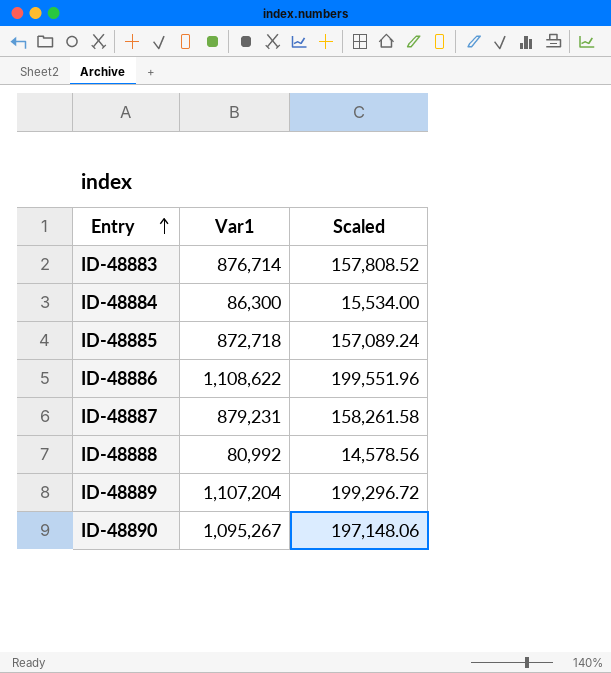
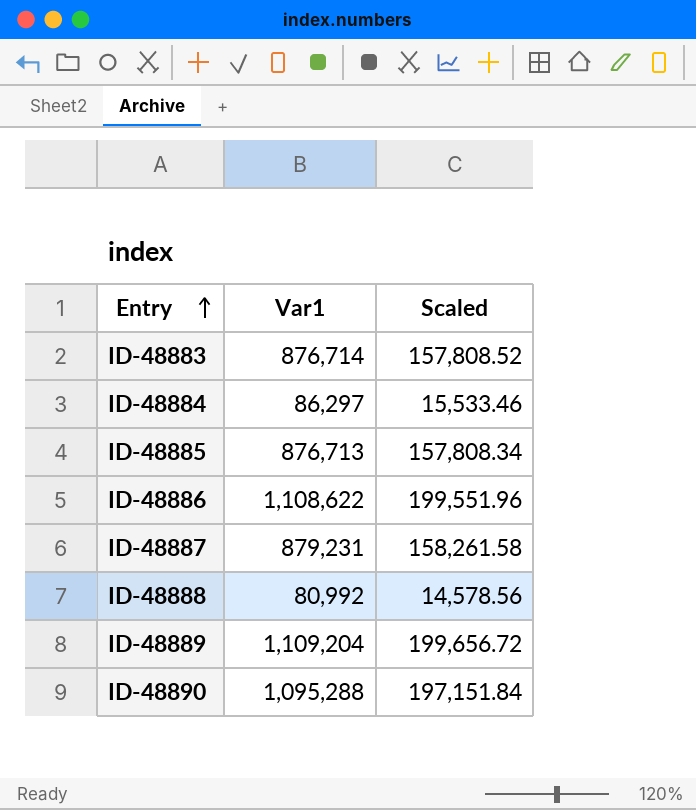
ID-48884 | Var1: 86,300 -> 86,297
ID-48884 | Scaled: 15,534.00 -> 15,533.46
ID-48885 | Var1: 872,718 -> 876,713
ID-48885 | Scaled: 157,089.24 -> 157,808.34
ID-48889 | Var1: 1,107,204 -> 1,109,204
ID-48889 | Scaled: 199,296.72 -> 199,656.72
ID-48890 | Var1: 1,095,267 -> 1,095,288
ID-48890 | Scaled: 197,148.06 -> 197,151.84

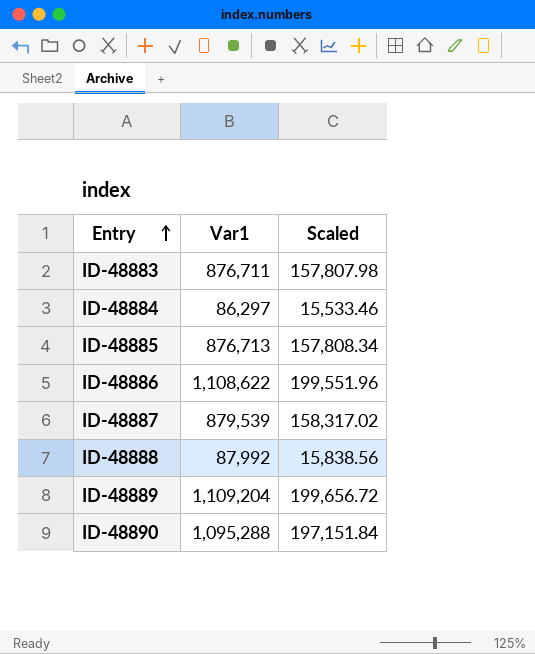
ID-48883 | Var1: 876,714 -> 876,711
ID-48883 | Scaled: 157,808.52 -> 157,807.98
ID-48887 | Var1: 879,231 -> 879,539
ID-48887 | Scaled: 158,261.58 -> 158,317.02
ID-48888 | Var1: 80,992 -> 87,992
ID-48888 | Scaled: 14,578.56 -> 15,838.56

